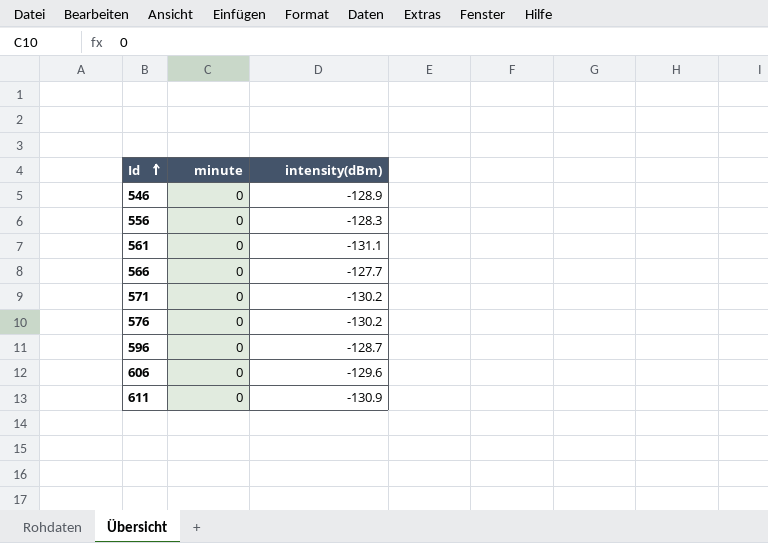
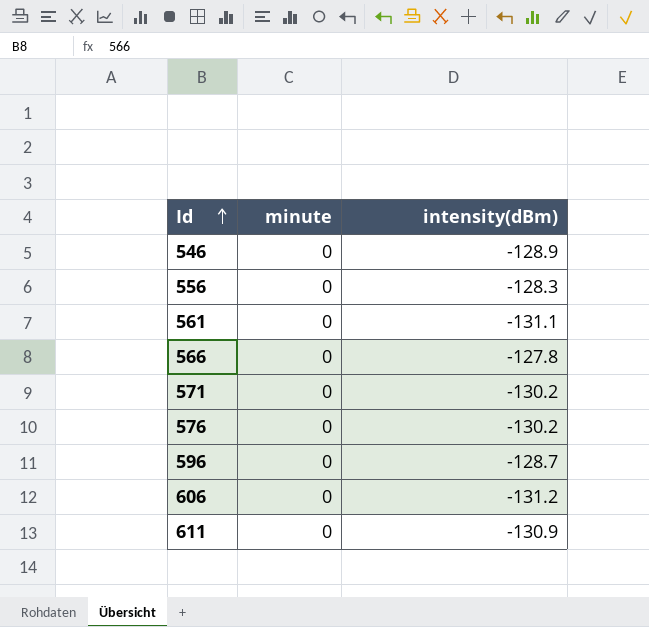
566 | intensity(dBm): -127.7 -> -127.8
606 | intensity(dBm): -129.6 -> -131.2

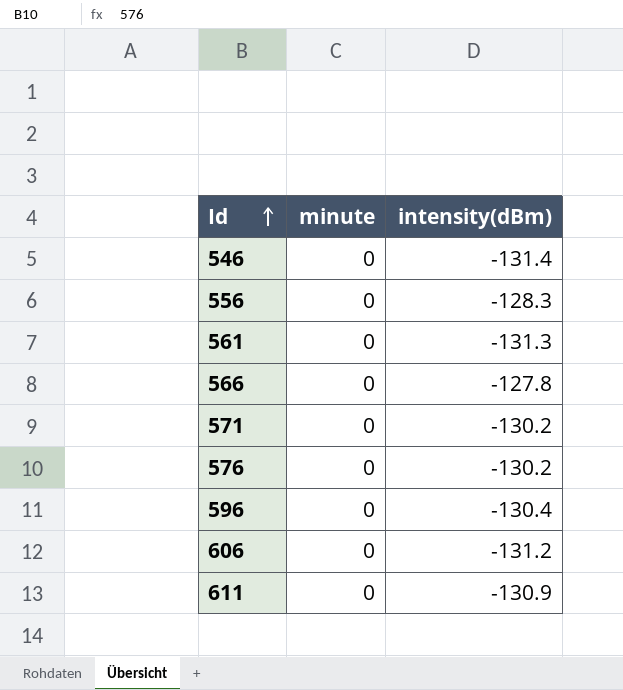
546 | intensity(dBm): -128.9 -> -131.4
561 | intensity(dBm): -131.1 -> -131.3
596 | intensity(dBm): -128.7 -> -130.4

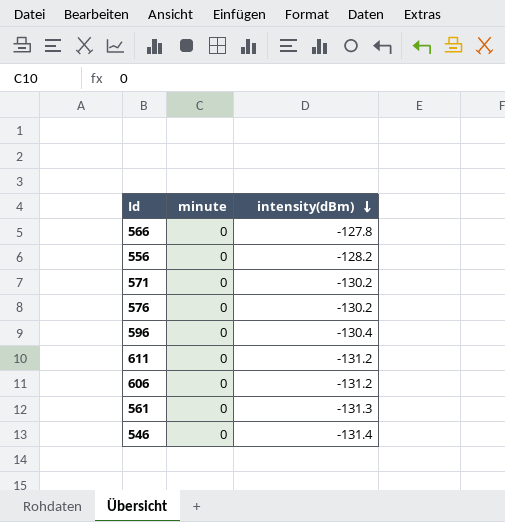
row order: Id ascending -> intensity(dBm) descending
556 | intensity(dBm): -128.3 -> -128.2
611 | intensity(dBm): -130.9 -> -131.2

